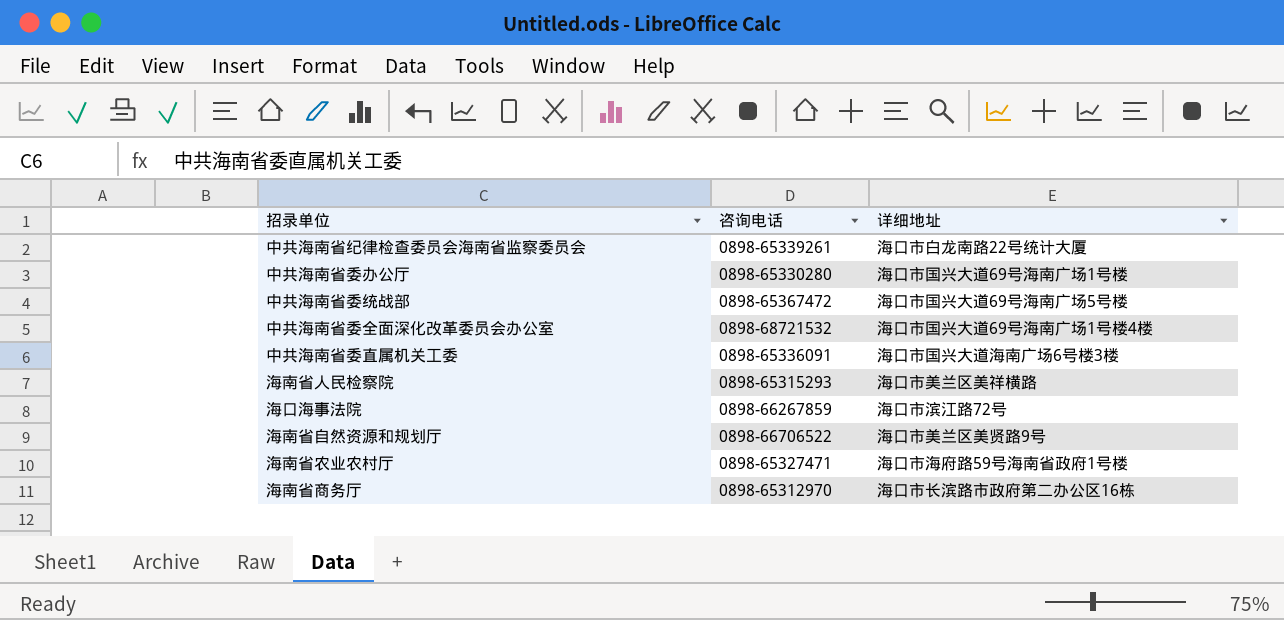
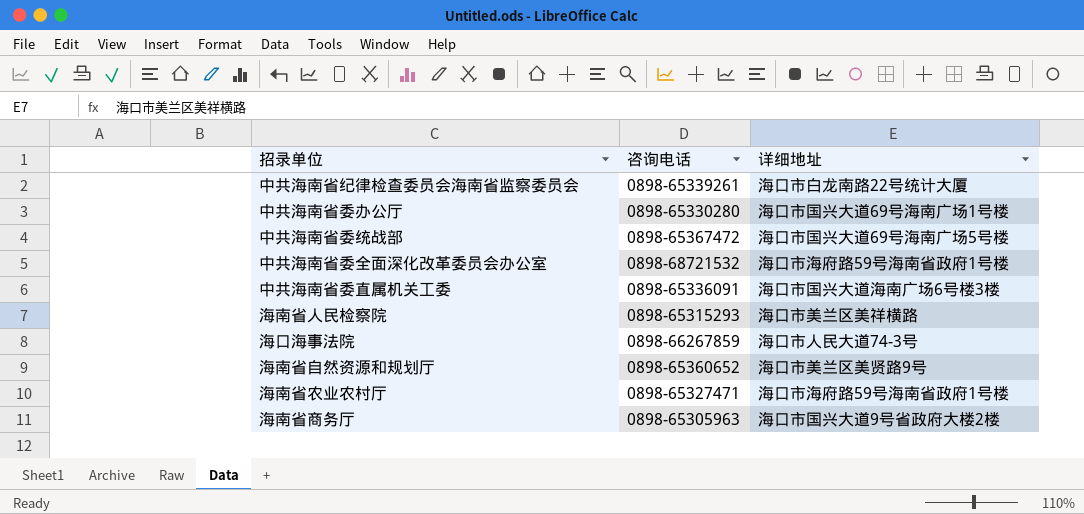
中共海南省委全面深化改革委员会办公室 | 详细地址: 海口市国兴大道69号海南广场1号楼4楼 -> 海口市海府路59号海南省政府1号楼
海口海事法院 | 详细地址: 海口市滨江路72号 -> 海口市人民大道74-3号
海南省自然资源和规划厅 | 咨询电话: 0898-66706522 -> 0898-65360652
海南省商务厅 | 咨询电话: 0898-65312970 -> 0898-65305963
海南省商务厅 | 详细地址: 海口市长滨路市政府第二办公区16栋 -> 海口市国兴大道9号省政府大楼2楼

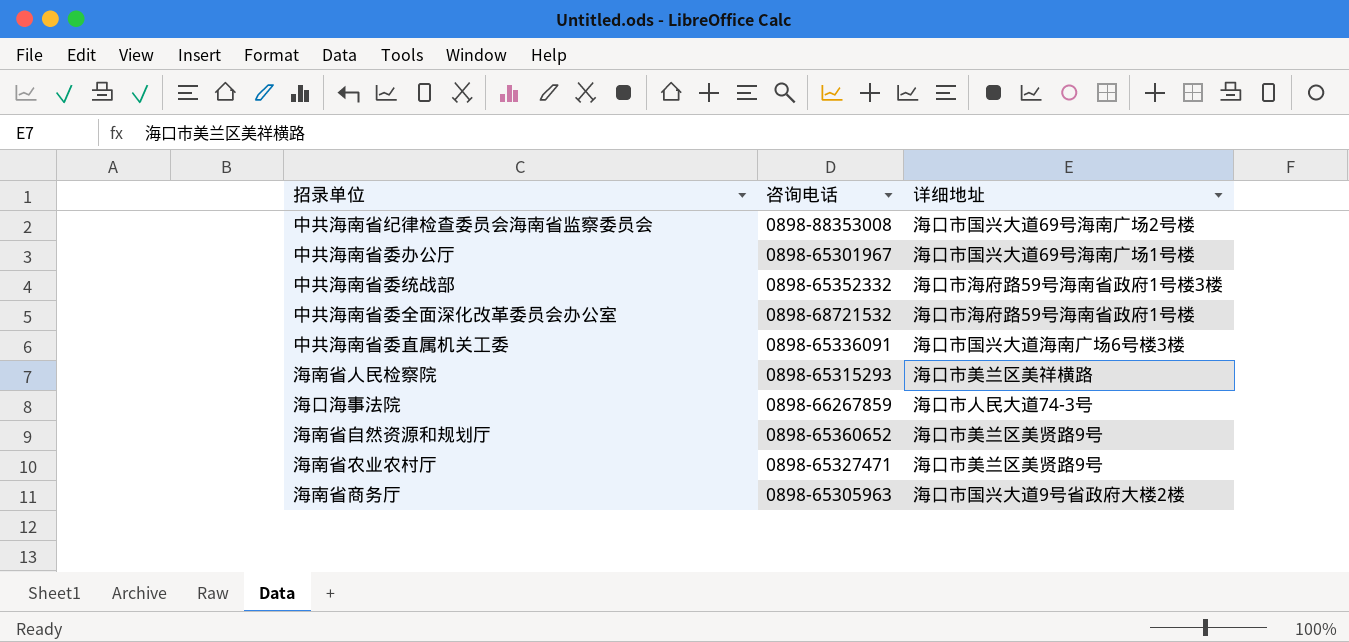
中共海南省纪律检查委员会海南省监察委员会 | 咨询电话: 0898-65339261 -> 0898-88353008
中共海南省纪律检查委员会海南省监察委员会 | 详细地址: 海口市白龙南路22号统计大厦 -> 海口市国兴大道69号海南广场2号楼
中共海南省委办公厅 | 咨询电话: 0898-65330280 -> 0898-65301967
中共海南省委统战部 | 咨询电话: 0898-65367472 -> 0898-65352332
中共海南省委统战部 | 详细地址: 海口市国兴大道69号海南广场5号楼 -> 海口市海府路59号海南省政府1号楼3楼
海南省农业农村厅 | 详细地址: 海口市海府路59号海南省政府1号楼 -> 海口市美兰区美贤路9号

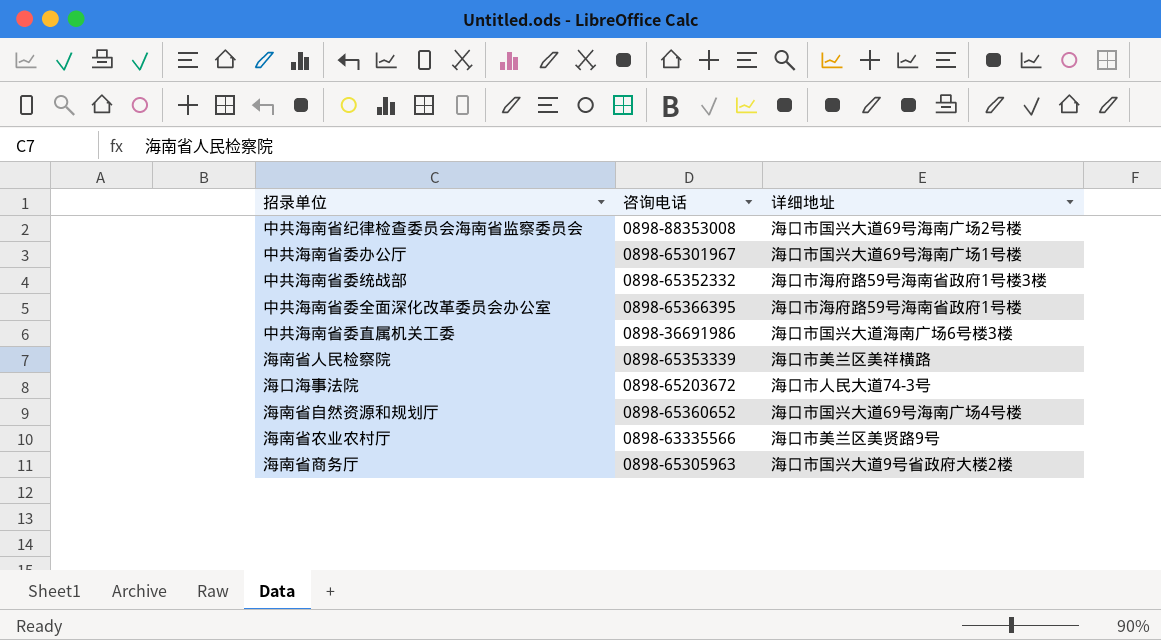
中共海南省委全面深化改革委员会办公室 | 咨询电话: 0898-68721532 -> 0898-65366395
中共海南省委直属机关工委 | 咨询电话: 0898-65336091 -> 0898-36691986
海南省人民检察院 | 咨询电话: 0898-65315293 -> 0898-65353339
海口海事法院 | 咨询电话: 0898-66267859 -> 0898-65203672
海南省自然资源和规划厅 | 详细地址: 海口市美兰区美贤路9号 -> 海口市国兴大道69号海南广场4号楼
海南省农业农村厅 | 咨询电话: 0898-65327471 -> 0898-63335566

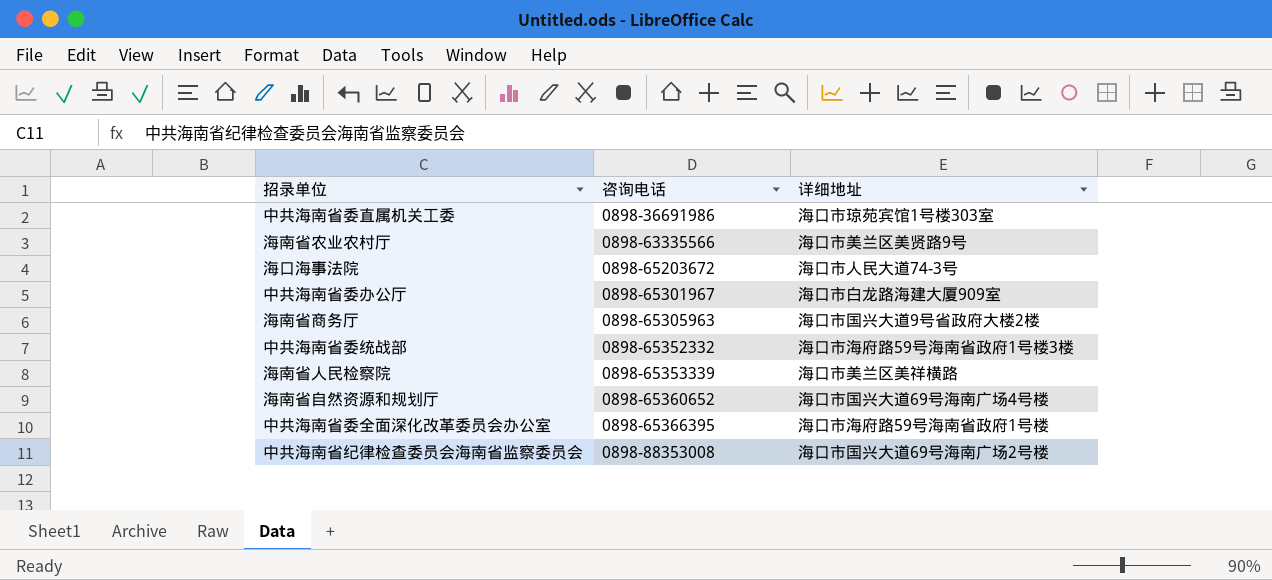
row order: none -> 咨询电话 ascending
中共海南省委直属机关工委 | 详细地址: 海口市国兴大道海南广场6号楼3楼 -> 海口市琼苑宾馆1号楼303室
中共海南省委办公厅 | 详细地址: 海口市国兴大道69号海南广场1号楼 -> 海口市白龙路海建大厦909室

